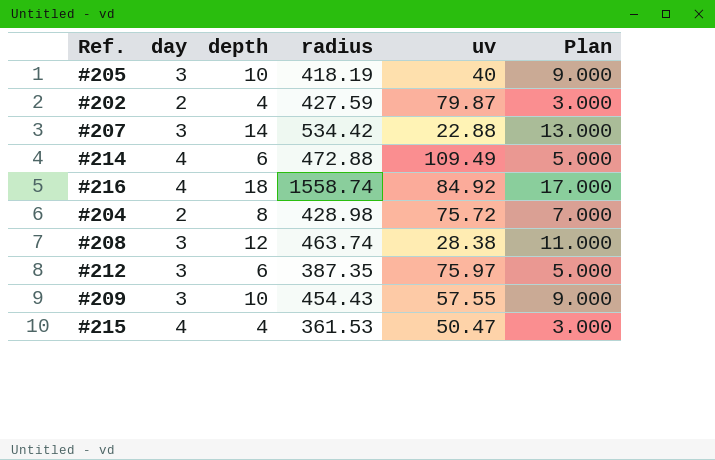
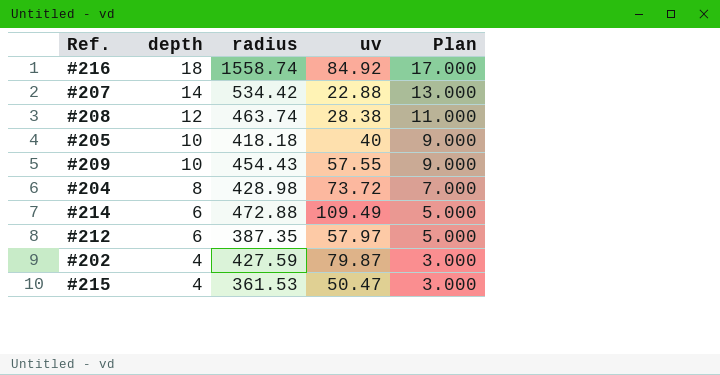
row order: none -> depth descending
column day | position: 2 -> none
#205 | radius: 418.19 -> 418.18
#204 | uv: 75.72 -> 73.72
#212 | uv: 75.97 -> 57.97

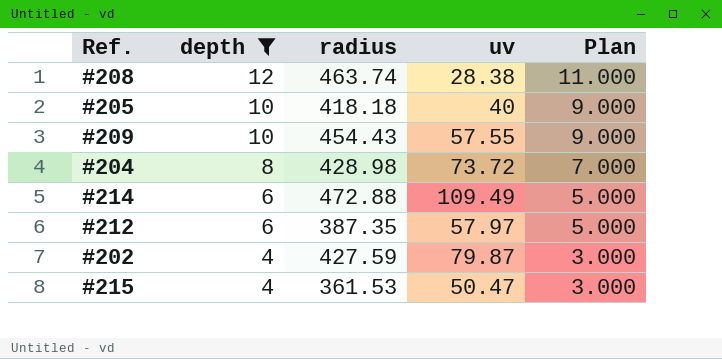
filter: none -> depth <= 12

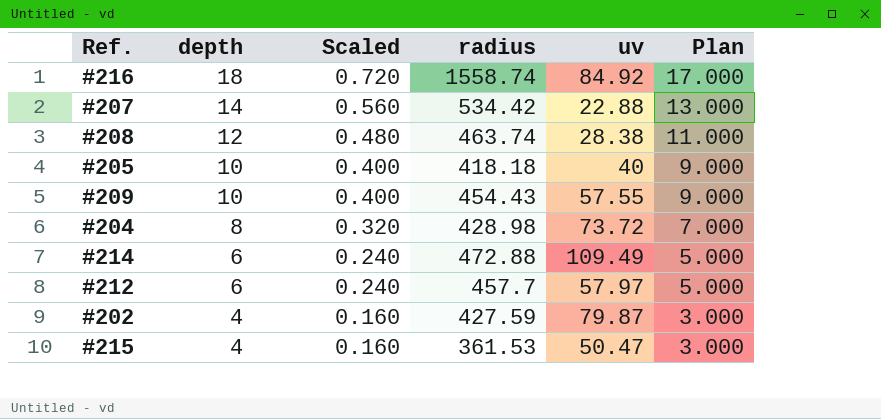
filter: depth <= 12 -> none
column Scaled | formula: none -> [depth] * 0.04
#212 | radius: 387.35 -> 457.7

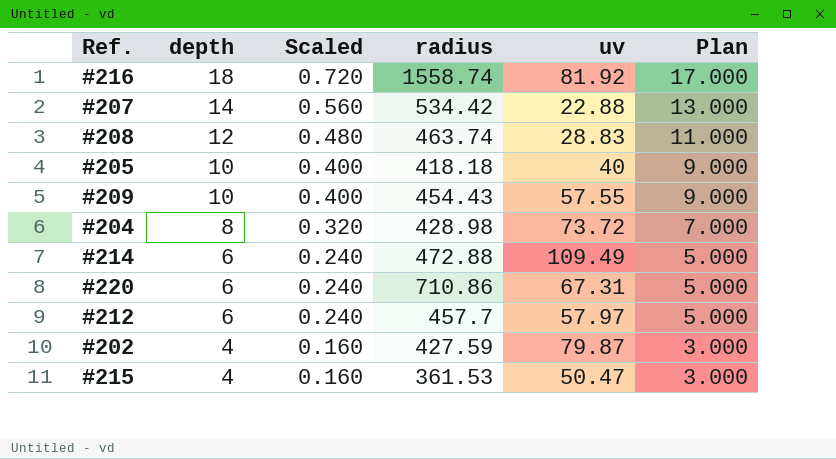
#216 | uv: 84.92 -> 81.92
#208 | uv: 28.38 -> 28.83
row #220: none -> 6 | 0.240 | 710.86 | 67.31 | 5.000

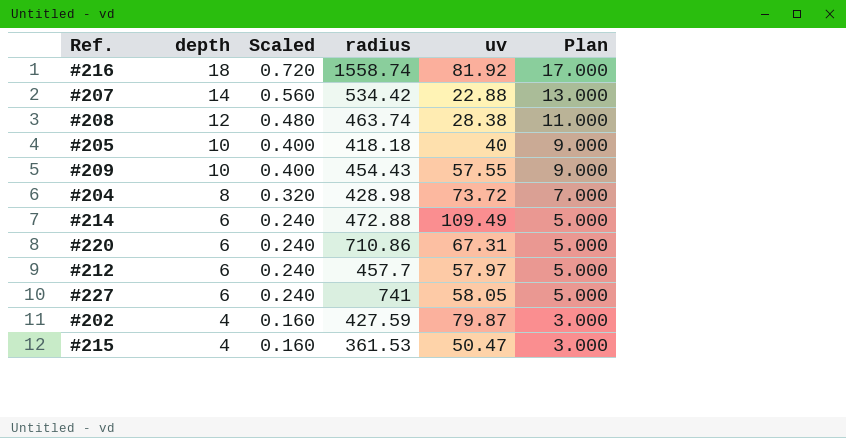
#208 | uv: 28.83 -> 28.38
row #227: none -> 6 | 0.240 | 741 | 58.05 | 5.000

